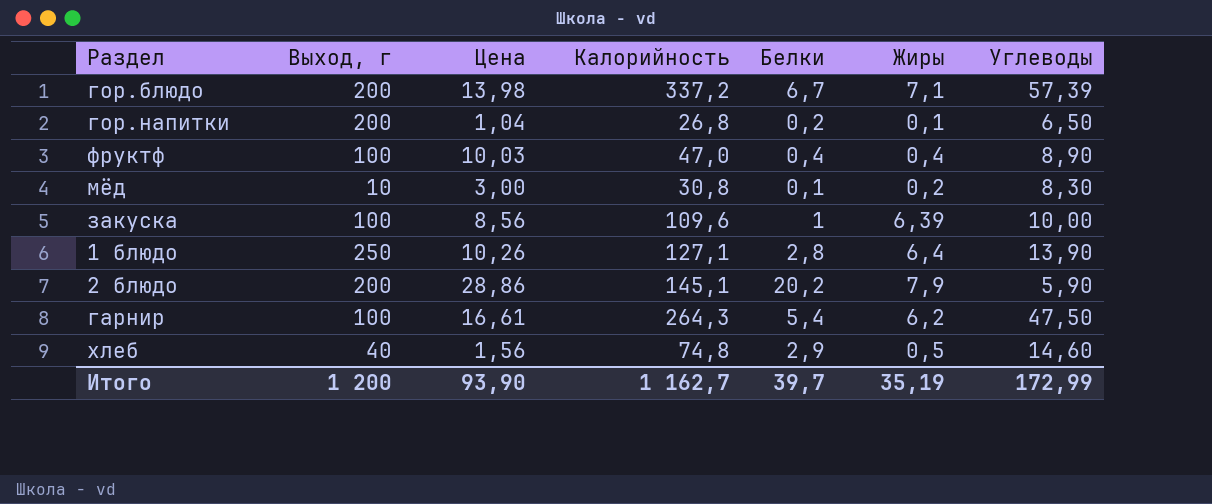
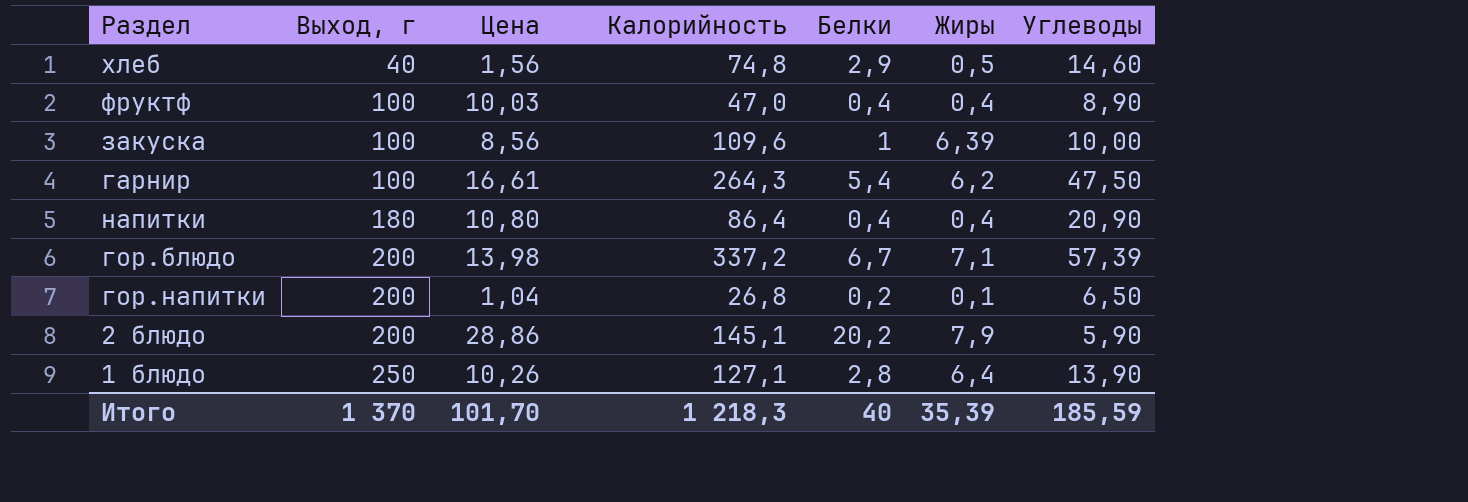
row order: none -> Выход, г ascending
row мёд: 10 | 3,00 | 30,8 | 0,1 | 0,2 | 8,30 -> none
row напитки: none -> 180 | 10,80 | 86,4 | 0,4 | 0,4 | 20,90
Итого | Выход, г: 1 200 -> 1 370
Итого | Цена: 93,90 -> 101,70
Итого | Калорийность: 1 162,7 -> 1 218,3
Итого | Белки: 39,7 -> 40
Итого | Жиры: 35,19 -> 35,39
Итого | Углеводы: 172,99 -> 185,59

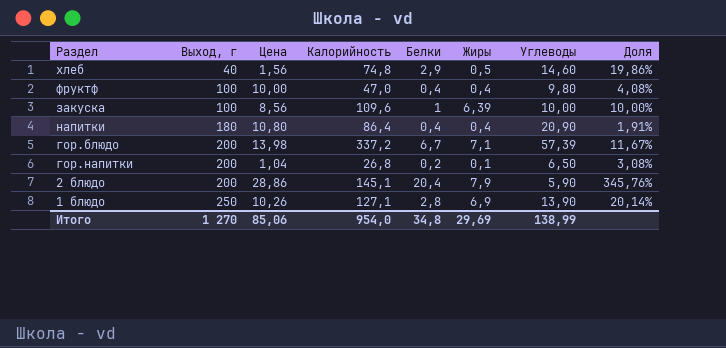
column Доля | formula: none -> [Белки] / [Углеводы]
row гарнир: 100 | 16,61 | 264,3 | 5,4 | 6,2 | 47,50 -> none
фруктф | Цена: 10,03 -> 10,00
фруктф | Углеводы: 8,90 -> 9,80
2 блюдо | Белки: 20,2 -> 20,4
1 блюдо | Жиры: 6,4 -> 6,9
Итого | Выход, г: 1 370 -> 1 270
Итого | Цена: 101,70 -> 85,06
Итого | Калорийность: 1 218,3 -> 954,0
Итого | Белки: 40 -> 34,8
Итого | Жиры: 35,39 -> 29,69
Итого | Углеводы: 185,59 -> 138,99

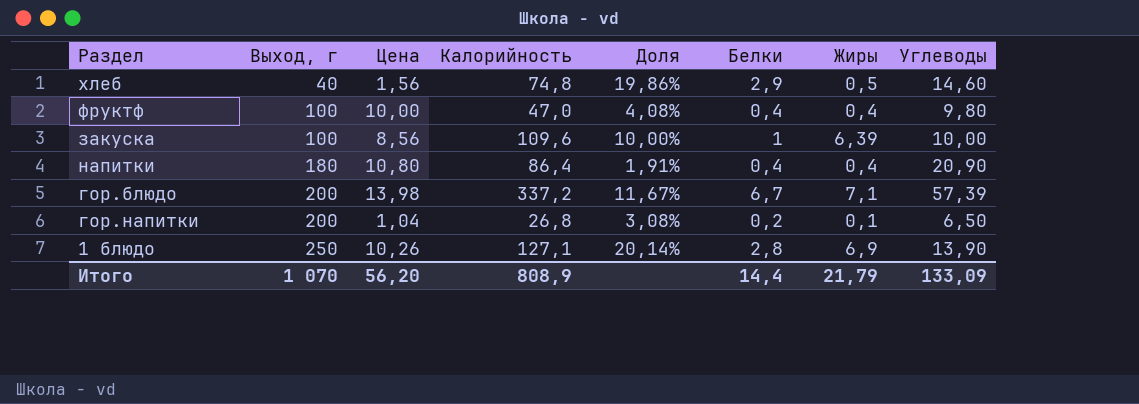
column Доля | position: 8 -> 5
row 2 блюдо: 200 | 28,86 | 145,1 | 20,4 | 7,9 | 5,90 | 345,76% -> none
Итого | Выход, г: 1 270 -> 1 070
Итого | Цена: 85,06 -> 56,20
Итого | Калорийность: 954,0 -> 808,9
Итого | Белки: 34,8 -> 14,4
Итого | Жиры: 29,69 -> 21,79
Итого | Углеводы: 138,99 -> 133,09

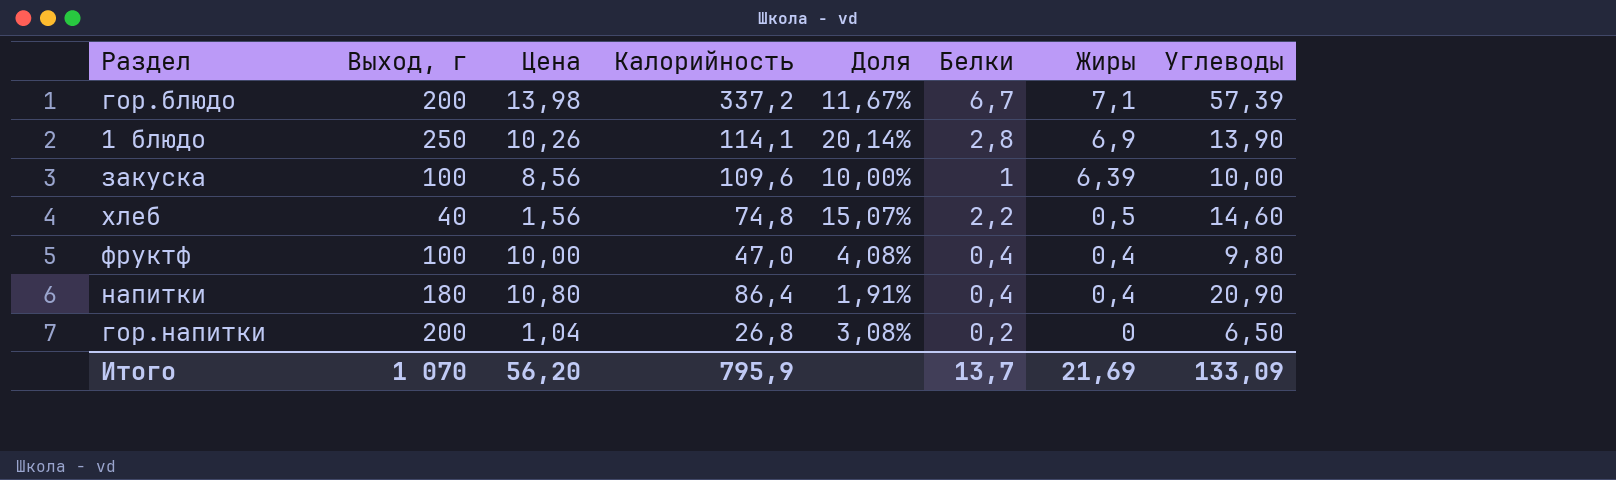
row order: Выход, г ascending -> Жиры descending
1 блюдо | Калорийность: 127,1 -> 114,1
хлеб | Доля: 19,86% -> 15,07%
хлеб | Белки: 2,9 -> 2,2
гор.напитки | Жиры: 0,1 -> 0
Итого | Калорийность: 808,9 -> 795,9
Итого | Белки: 14,4 -> 13,7
Итого | Жиры: 21,79 -> 21,69

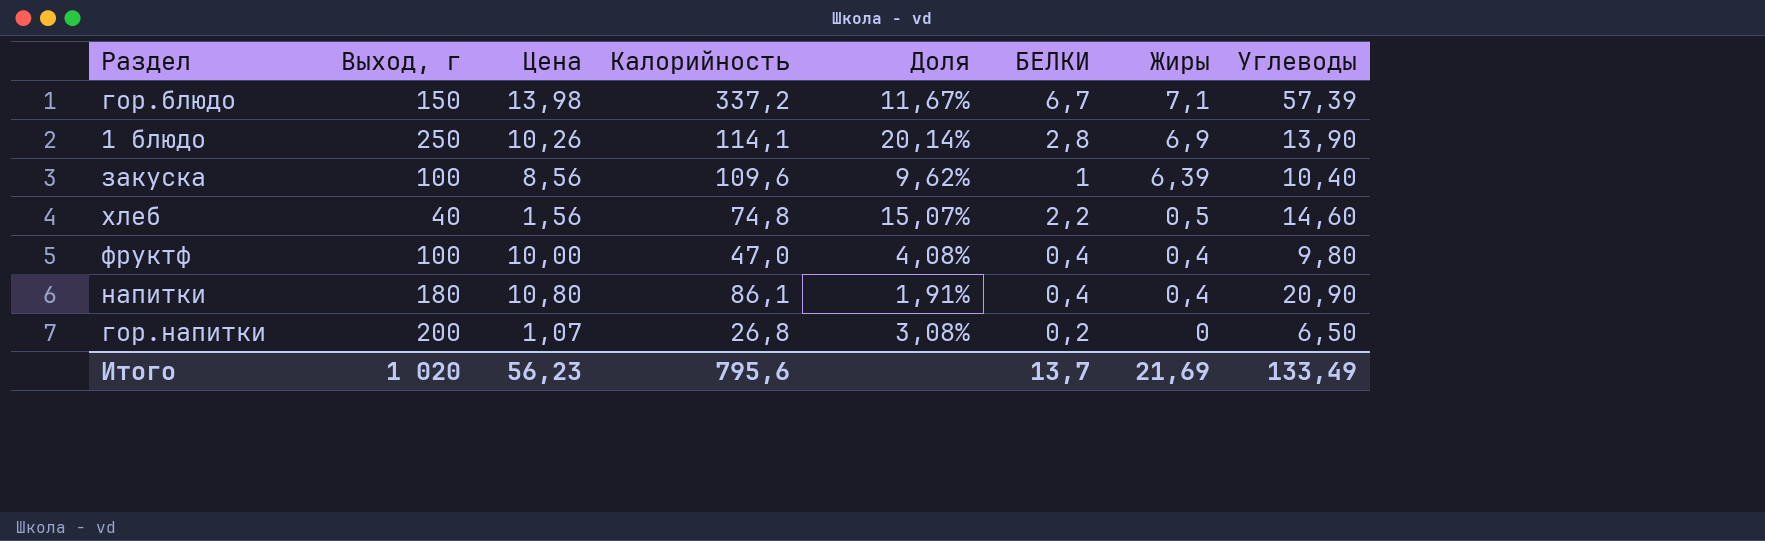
column name: Белки -> БЕЛКИ
гор.блюдо | Выход, г: 200 -> 150
закуска | Доля: 10,00% -> 9,62%
закуска | Углеводы: 10,00 -> 10,40
напитки | Калорийность: 86,4 -> 86,1
гор.напитки | Цена: 1,04 -> 1,07
Итого | Выход, г: 1 070 -> 1 020
Итого | Цена: 56,20 -> 56,23
Итого | Калорийность: 795,9 -> 795,6
Итого | Углеводы: 133,09 -> 133,49

